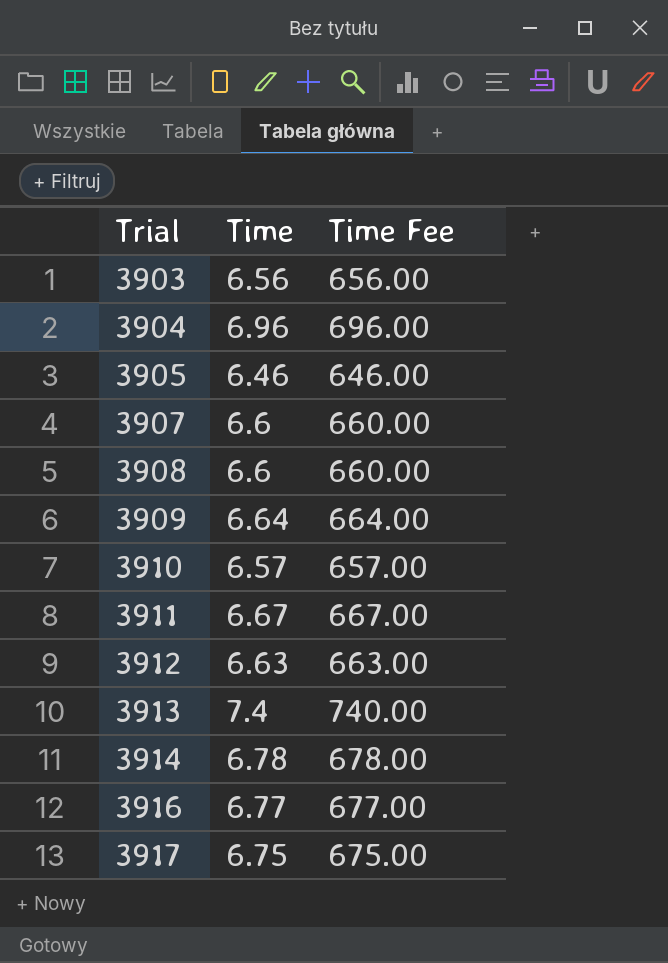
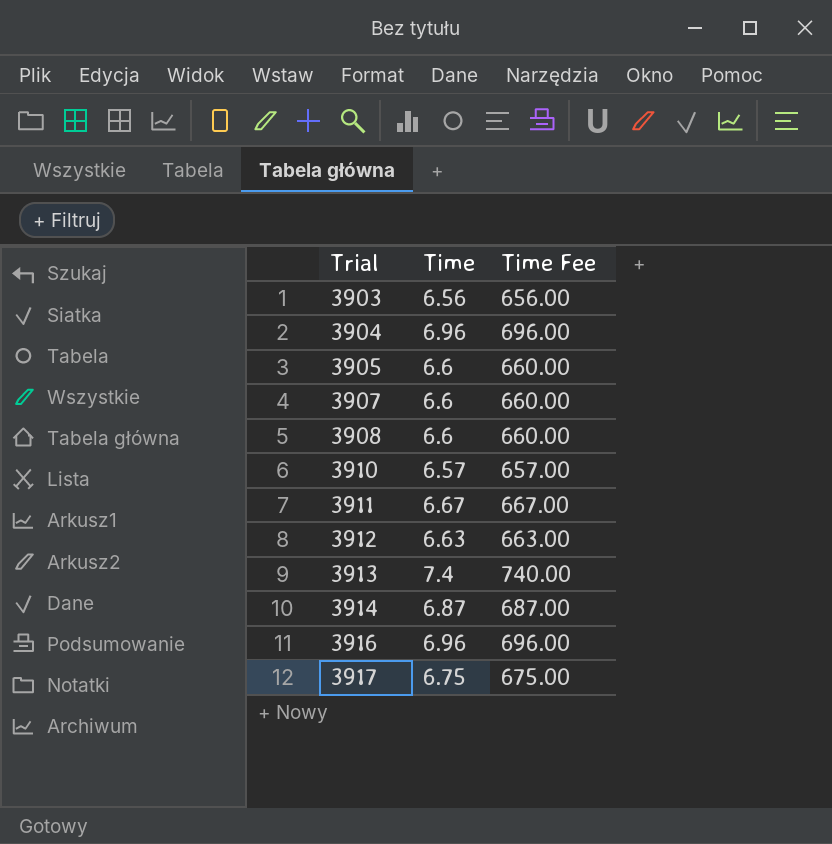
row 3909: 6.64 | 664.00 -> none
3905 | Time: 6.46 -> 6.6
3905 | Time Fee: 646.00 -> 660.00
3914 | Time: 6.78 -> 6.87
3914 | Time Fee: 678.00 -> 687.00
3916 | Time: 6.77 -> 6.96
3916 | Time Fee: 677.00 -> 696.00

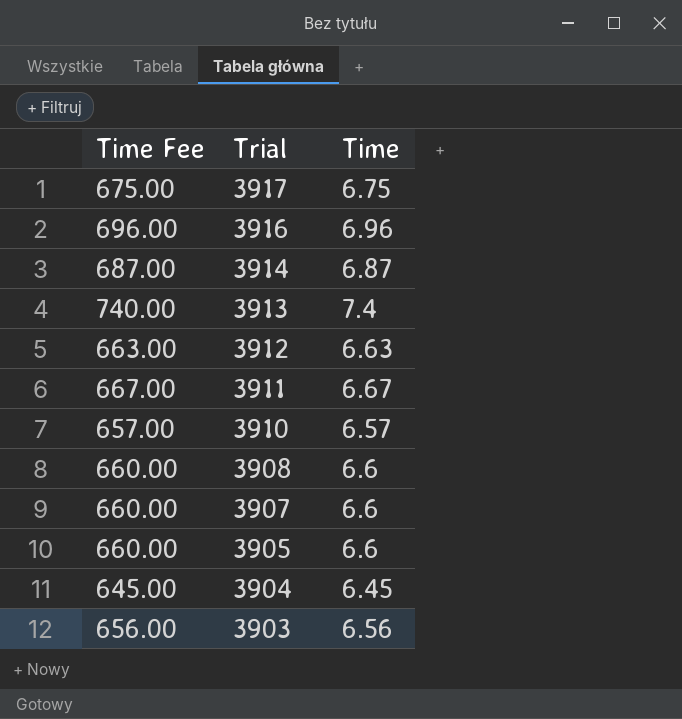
row order: Trial ascending -> Trial descending
column Time Fee | position: 3 -> 1
3904 | Time Fee: 696.00 -> 645.00
3904 | Time: 6.96 -> 6.45

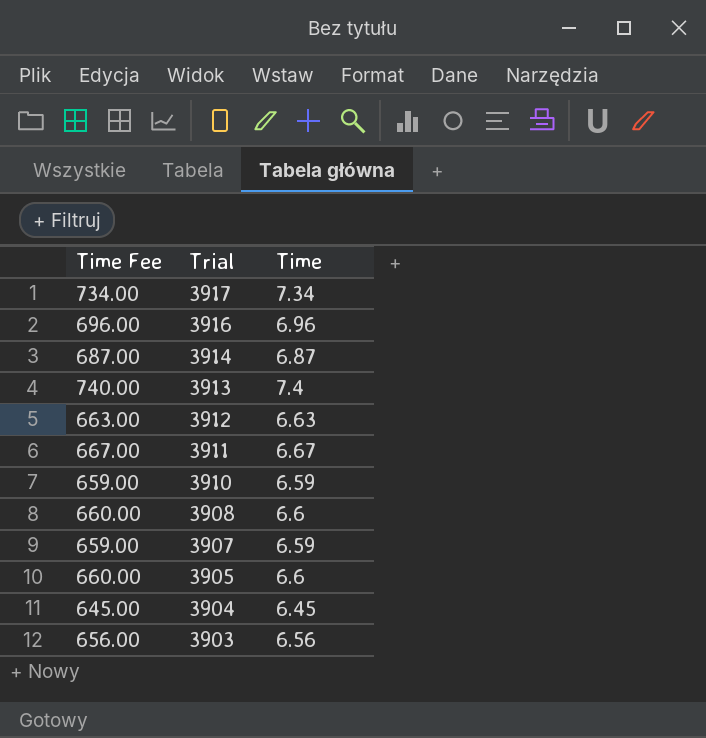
3917 | Time Fee: 675.00 -> 734.00
3917 | Time: 6.75 -> 7.34
3910 | Time Fee: 657.00 -> 659.00
3910 | Time: 6.57 -> 6.59
3907 | Time Fee: 660.00 -> 659.00
3907 | Time: 6.6 -> 6.59

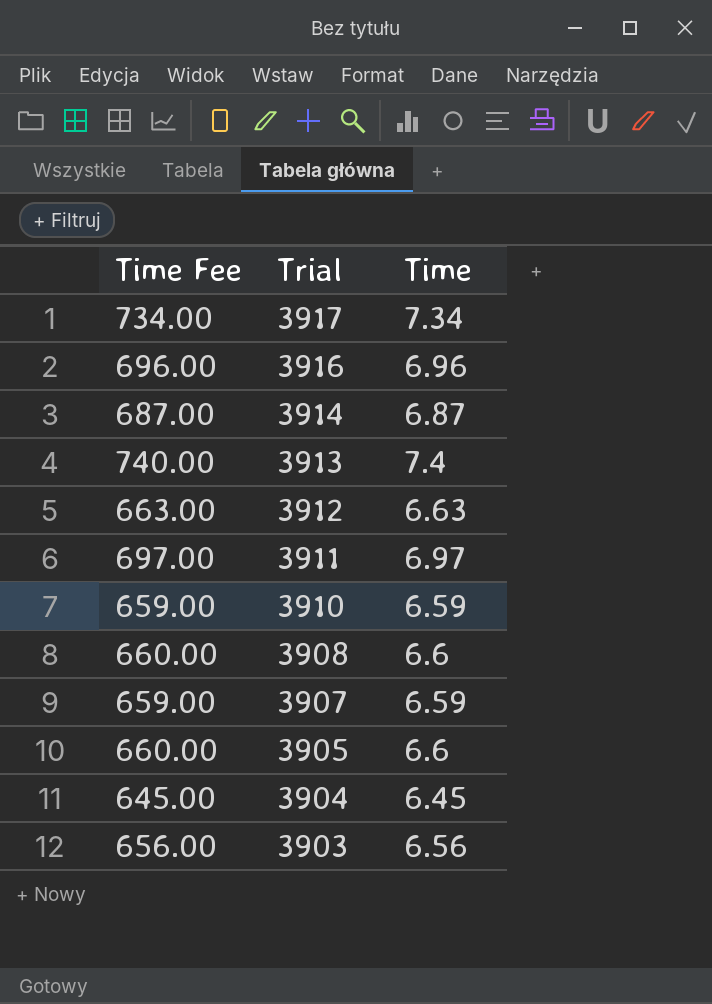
3911 | Time Fee: 667.00 -> 697.00
3911 | Time: 6.67 -> 6.97

